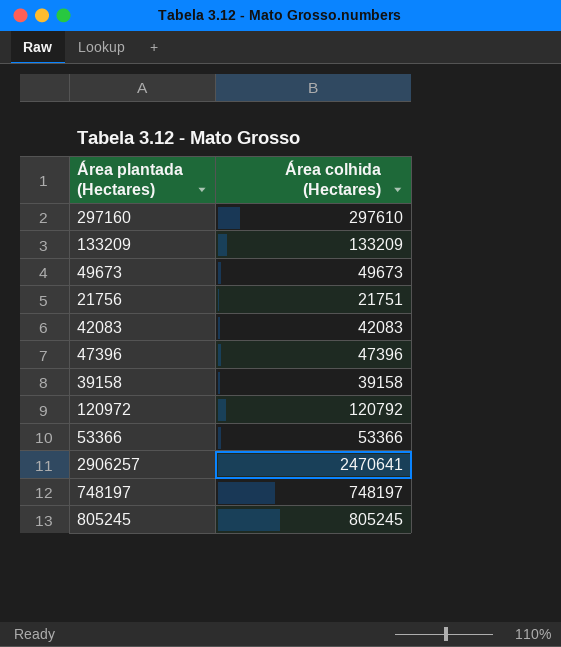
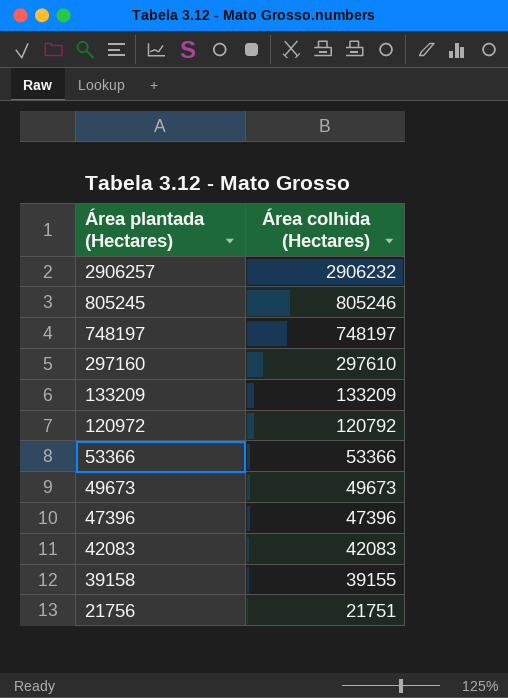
row order: none -> Área plantada (Hectares) descending
2906257 | Área colhida (Hectares): 2470641 -> 2906232
805245 | Área colhida (Hectares): 805245 -> 805246
39158 | Área colhida (Hectares): 39158 -> 39155

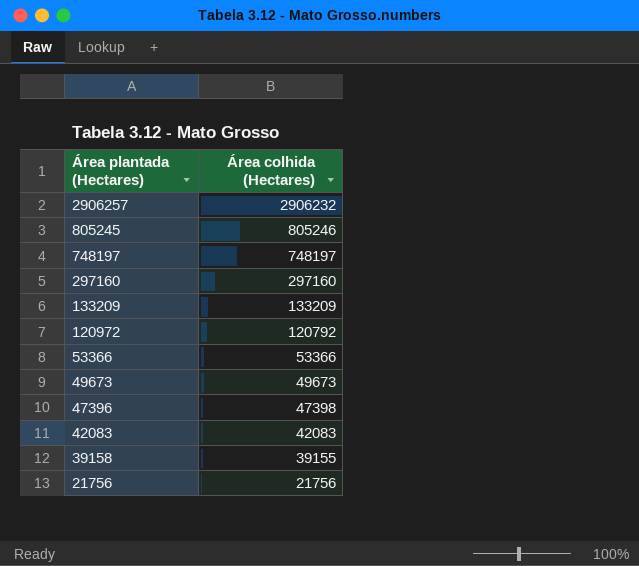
297160 | Área colhida (Hectares): 297610 -> 297160
47396 | Área colhida (Hectares): 47396 -> 47398
21756 | Área colhida (Hectares): 21751 -> 21756

